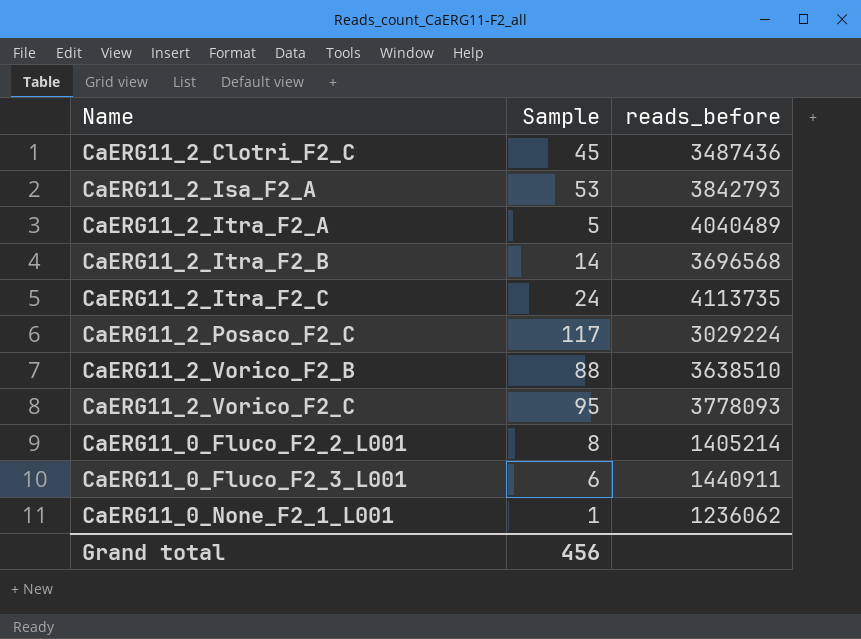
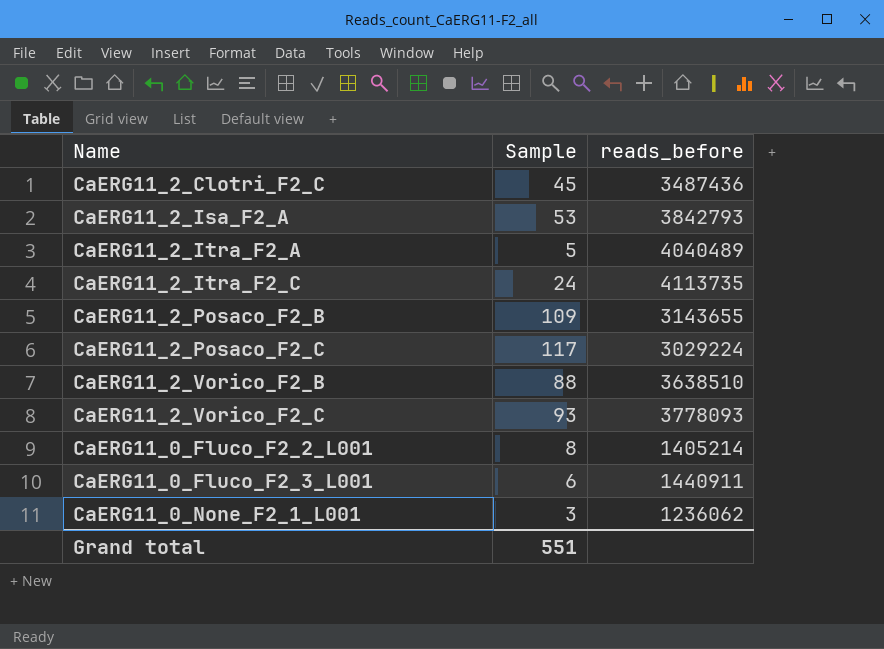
row CaERG11_2_Itra_F2_B: 14 | 3696568 -> none
row CaERG11_2_Posaco_F2_B: none -> 109 | 3143655
CaERG11_2_Vorico_F2_C | Sample: 95 -> 93
CaERG11_0_None_F2_1_L001 | Sample: 1 -> 3
Grand total | Sample: 456 -> 551

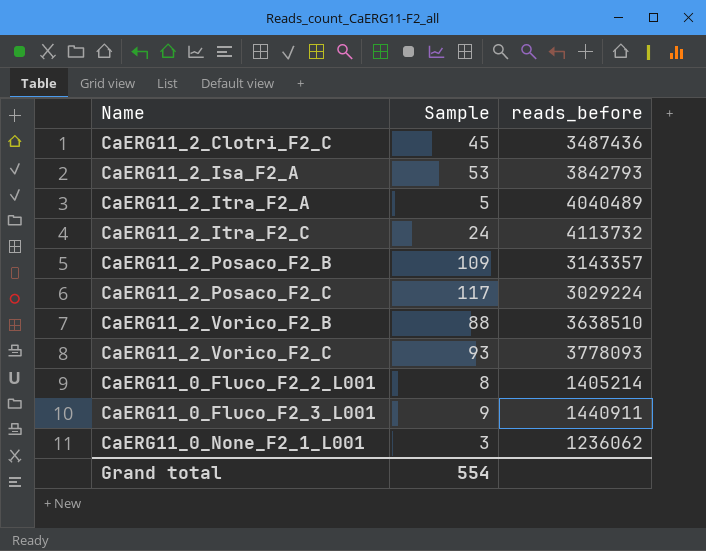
CaERG11_2_Itra_F2_C | reads_before: 4113735 -> 4113732
CaERG11_2_Posaco_F2_B | reads_before: 3143655 -> 3143357
CaERG11_0_Fluco_F2_3_L001 | Sample: 6 -> 9
Grand total | Sample: 551 -> 554

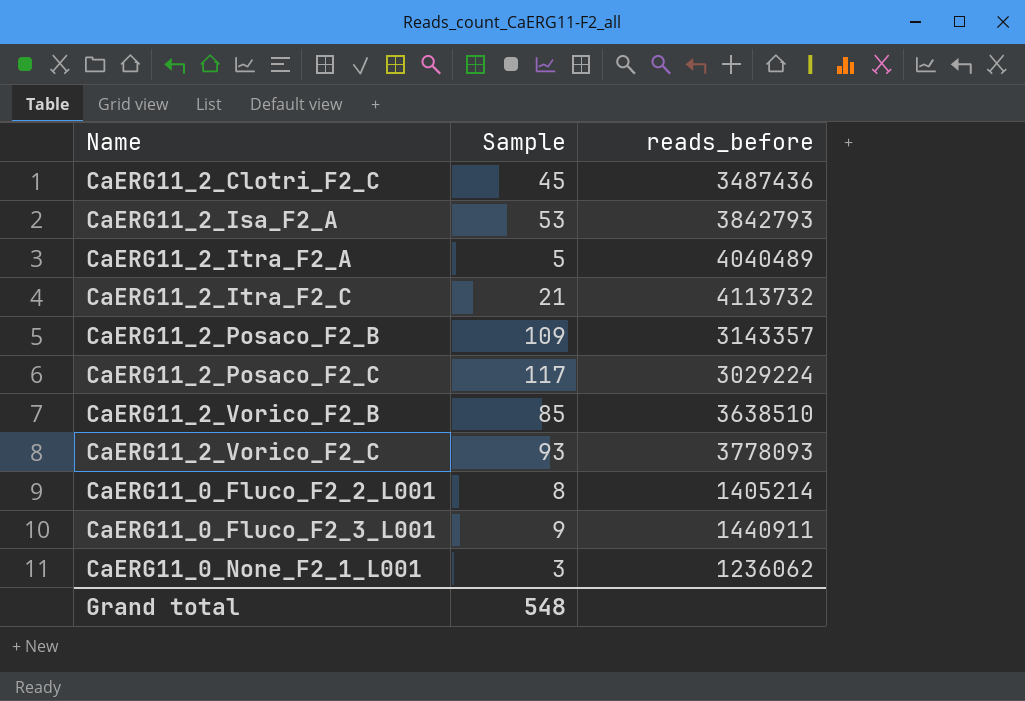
CaERG11_2_Itra_F2_C | Sample: 24 -> 21
CaERG11_2_Vorico_F2_B | Sample: 88 -> 85
Grand total | Sample: 554 -> 548

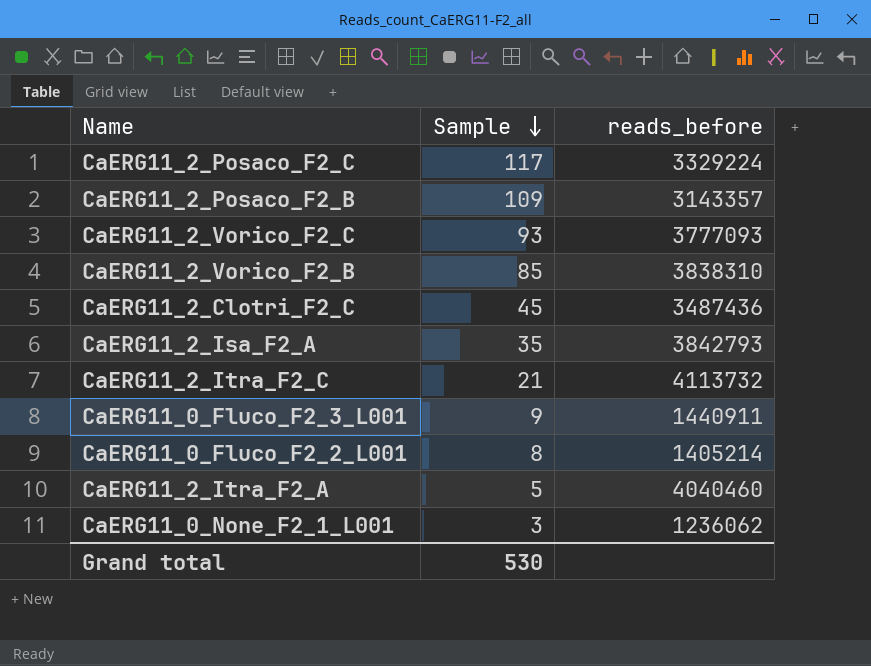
row order: none -> Sample descending
CaERG11_2_Posaco_F2_C | reads_before: 3029224 -> 3329224
CaERG11_2_Vorico_F2_C | reads_before: 3778093 -> 3777093
CaERG11_2_Vorico_F2_B | reads_before: 3638510 -> 3838310
CaERG11_2_Isa_F2_A | Sample: 53 -> 35
CaERG11_2_Itra_F2_A | reads_before: 4040489 -> 4040460
Grand total | Sample: 548 -> 530

